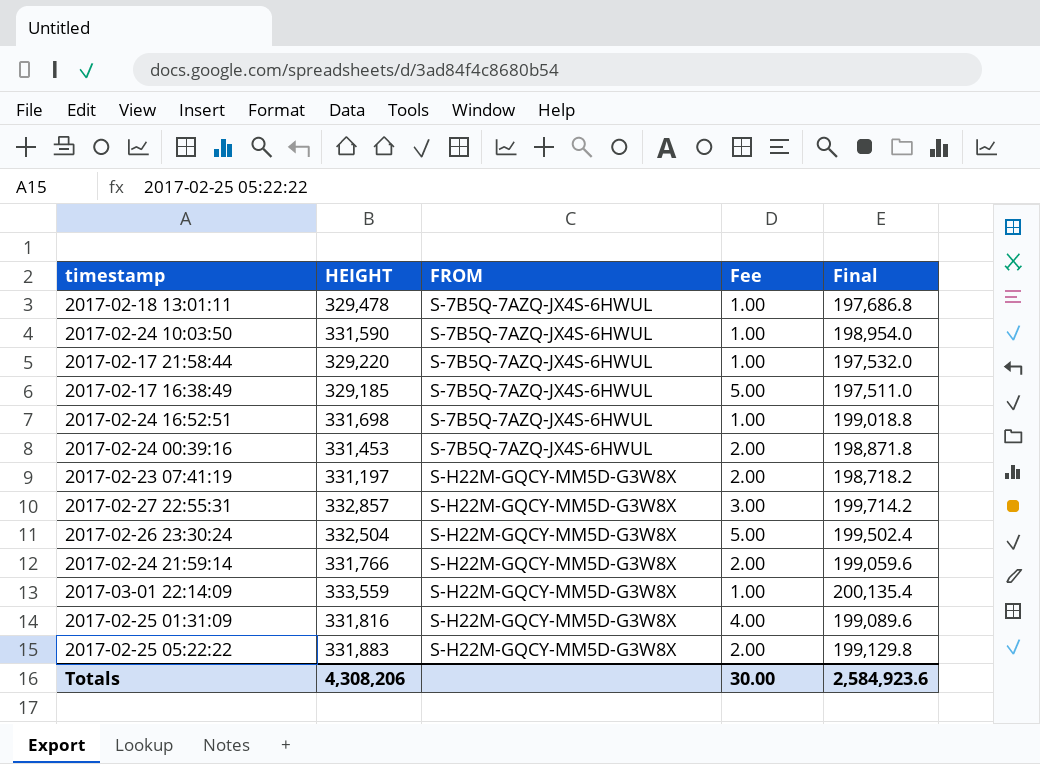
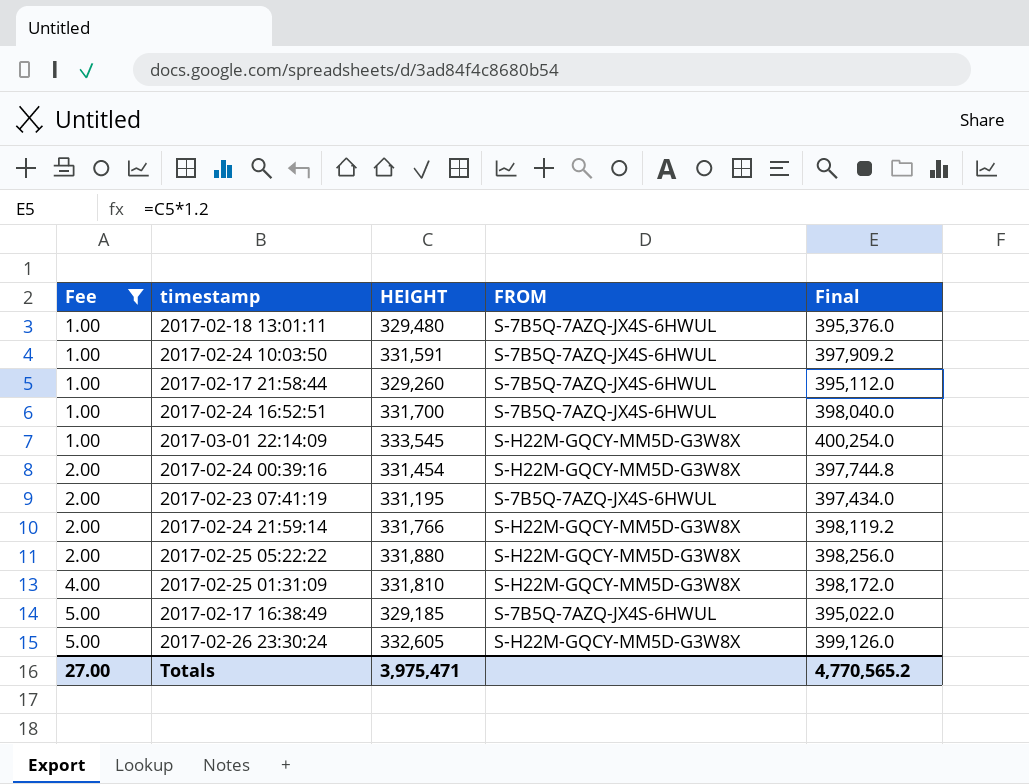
filter: none -> Fee != 3.00
row order: FROM ascending -> Fee ascending
column Fee | position: 4 -> 1
column Final | formula: [HEIGHT] * 0.6 -> [HEIGHT] * 1.2
2017-02-18 13:01:11 | HEIGHT: 329,478 -> 329,480
2017-02-24 10:03:50 | HEIGHT: 331,590 -> 331,591
2017-02-17 21:58:44 | HEIGHT: 329,220 -> 329,260
2017-02-24 16:52:51 | HEIGHT: 331,698 -> 331,700
2017-03-01 22:14:09 | HEIGHT: 333,559 -> 333,545
2017-02-24 00:39:16 | HEIGHT: 331,453 -> 331,454
2017-02-24 00:39:16 | FROM: S-7B5Q-7AZQ-JX4S-6HWUL -> S-H22M-GQCY-MM5D-G3W8X
2017-02-23 07:41:19 | HEIGHT: 331,197 -> 331,195
2017-02-23 07:41:19 | FROM: S-H22M-GQCY-MM5D-G3W8X -> S-7B5Q-7AZQ-JX4S-6HWUL
2017-02-25 05:22:22 | HEIGHT: 331,883 -> 331,880
2017-02-25 01:31:09 | HEIGHT: 331,816 -> 331,810
2017-02-26 23:30:24 | HEIGHT: 332,504 -> 332,605
Totals | Fee: 30.00 -> 27.00
Totals | HEIGHT: 4,308,206 -> 3,975,471
Totals | Final: 2,584,923.6 -> 4,770,565.2

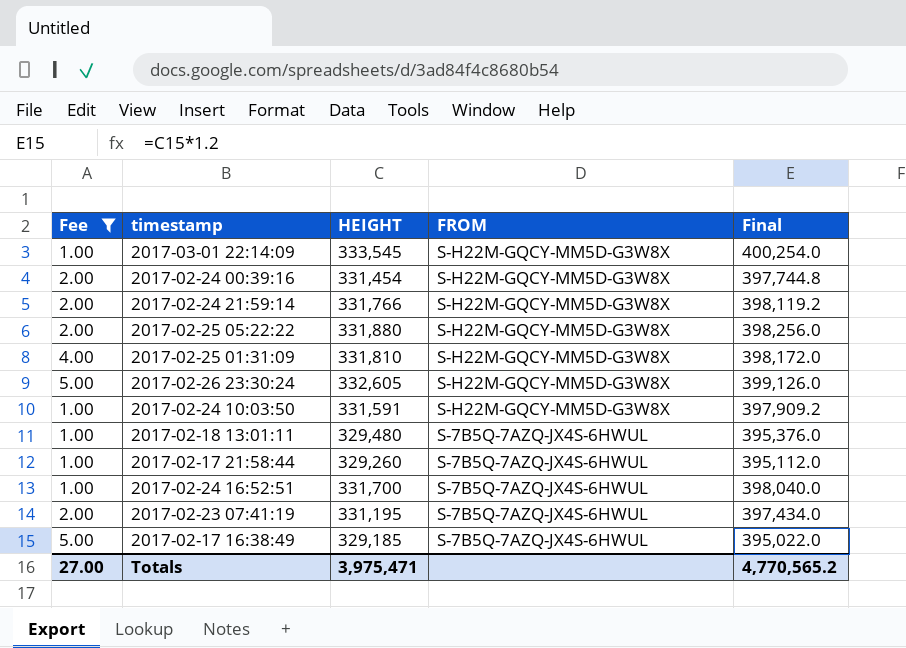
row order: Fee ascending -> FROM descending
2017-02-24 10:03:50 | FROM: S-7B5Q-7AZQ-JX4S-6HWUL -> S-H22M-GQCY-MM5D-G3W8X

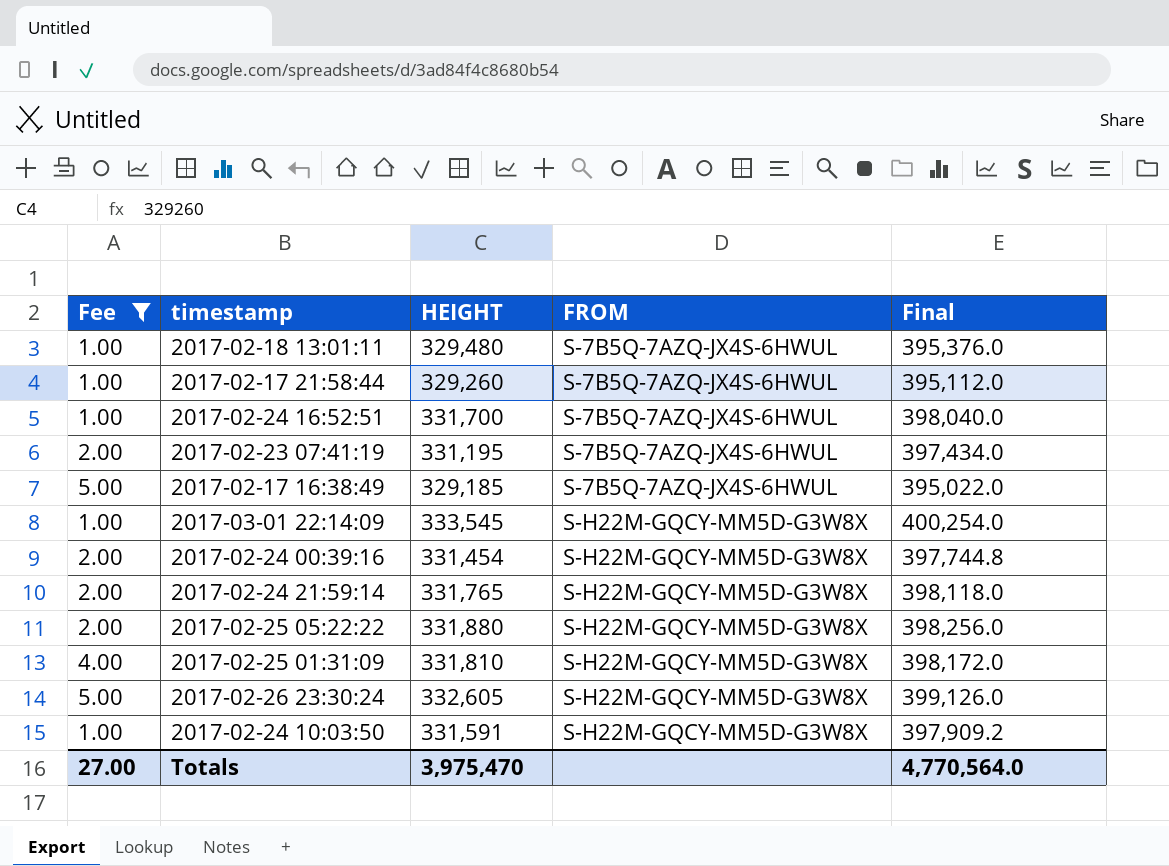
row order: FROM descending -> FROM ascending
2017-02-24 21:59:14 | HEIGHT: 331,766 -> 331,765
2017-02-24 21:59:14 | Final: 398,119.2 -> 398,118.0
Totals | HEIGHT: 3,975,471 -> 3,975,470
Totals | Final: 4,770,565.2 -> 4,770,564.0

